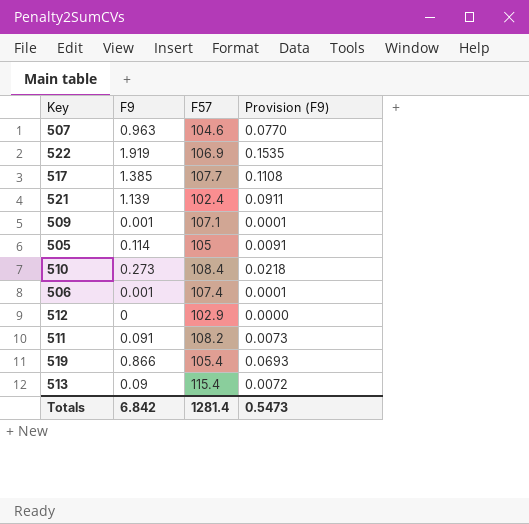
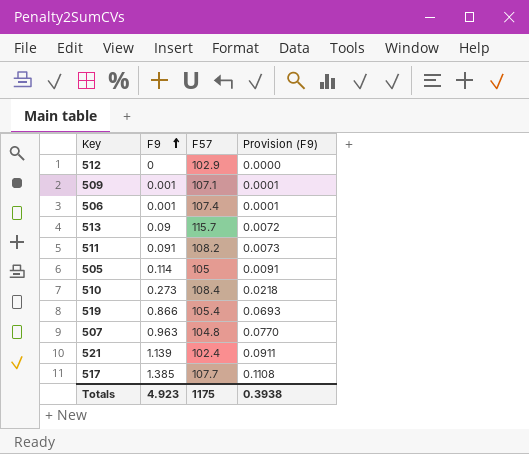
row order: none -> F9 ascending
row 522: 1.919 | 106.9 | 0.1535 -> none
513 | F57: 115.4 -> 115.7
507 | F57: 104.6 -> 104.8
Totals | F9: 6.842 -> 4.923
Totals | F57: 1281.4 -> 1175
Totals | Provision (F9): 0.5473 -> 0.3938

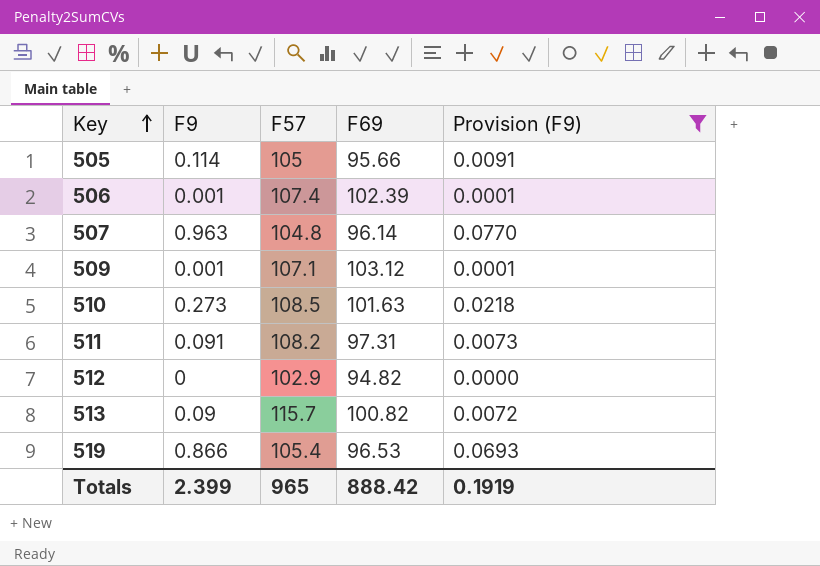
filter: none -> Provision (F9) <= 0.0770
row order: F9 ascending -> Key ascending
column F69 | position: none -> 4
510 | F57: 108.4 -> 108.5
Totals | F9: 4.923 -> 2.399
Totals | F57: 1175 -> 965
Totals | Provision (F9): 0.3938 -> 0.1919

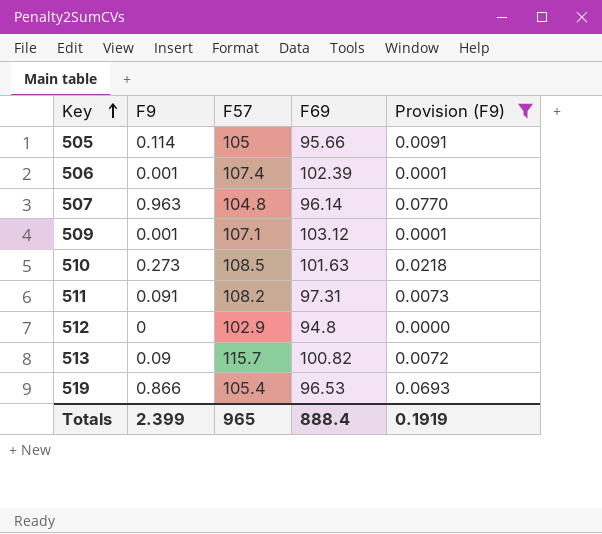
512 | F69: 94.82 -> 94.8
Totals | F69: 888.42 -> 888.4

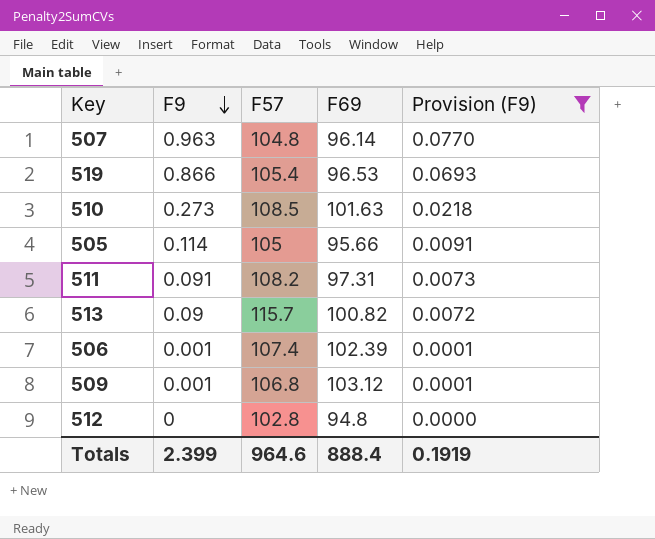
row order: Key ascending -> F9 descending
509 | F57: 107.1 -> 106.8
512 | F57: 102.9 -> 102.8
Totals | F57: 965 -> 964.6

